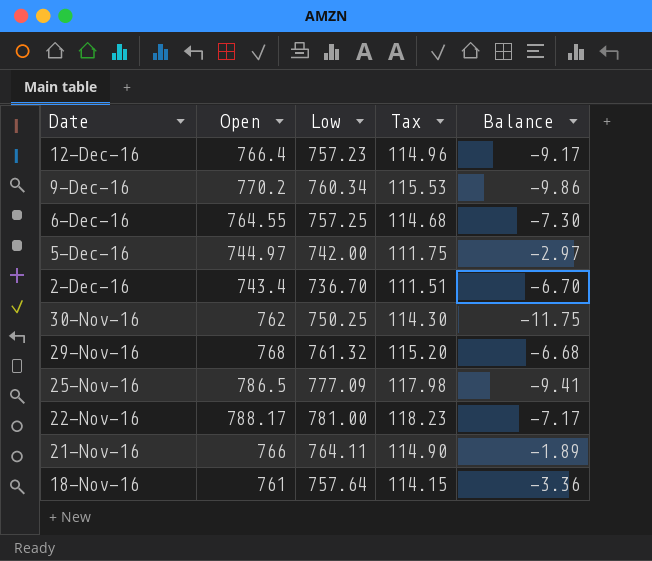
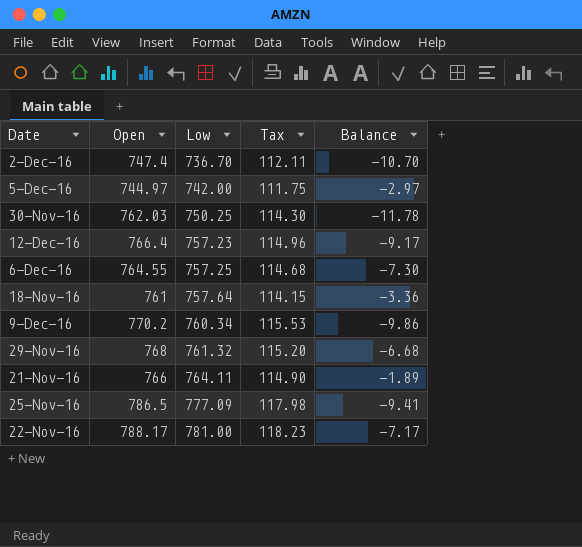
row order: Date descending -> Low ascending
2-Dec-16 | Open: 743.4 -> 747.4
2-Dec-16 | Tax: 111.51 -> 112.11
2-Dec-16 | Balance: -6.70 -> -10.70
30-Nov-16 | Open: 762 -> 762.03
30-Nov-16 | Balance: -11.75 -> -11.78

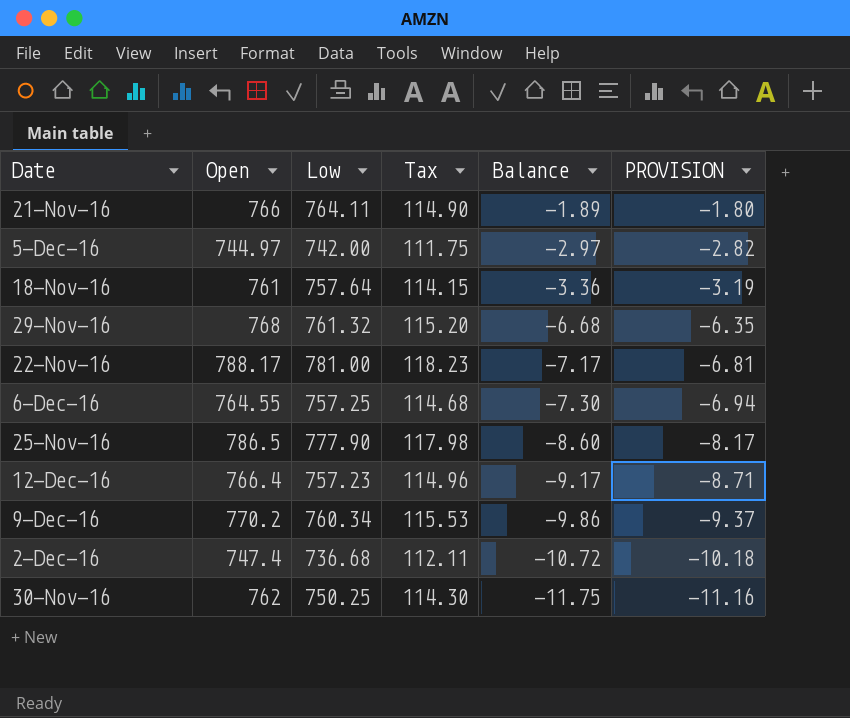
row order: Low ascending -> Balance descending
column PROVISION | formula: none -> [Balance] * 0.95
25-Nov-16 | Low: 777.09 -> 777.90
25-Nov-16 | Balance: -9.41 -> -8.60
2-Dec-16 | Low: 736.70 -> 736.68
2-Dec-16 | Balance: -10.70 -> -10.72
30-Nov-16 | Open: 762.03 -> 762
30-Nov-16 | Balance: -11.78 -> -11.75

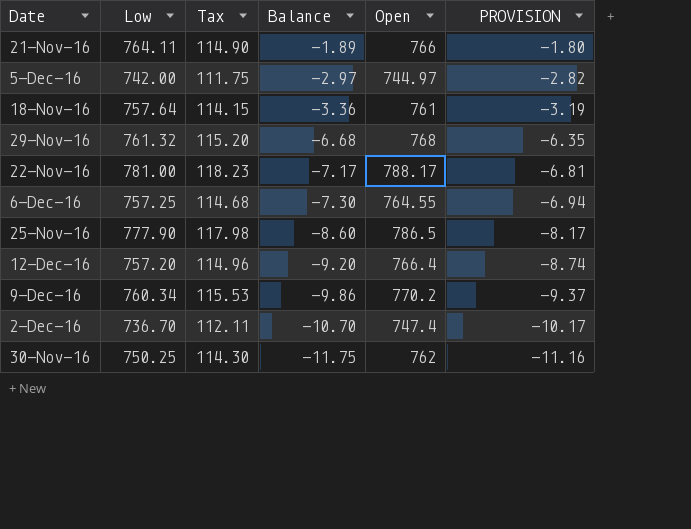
column Open | position: 2 -> 5
12-Dec-16 | Low: 757.23 -> 757.20
12-Dec-16 | Balance: -9.17 -> -9.20
12-Dec-16 | PROVISION: -8.71 -> -8.74
2-Dec-16 | Low: 736.68 -> 736.70
2-Dec-16 | Balance: -10.72 -> -10.70
2-Dec-16 | PROVISION: -10.18 -> -10.17

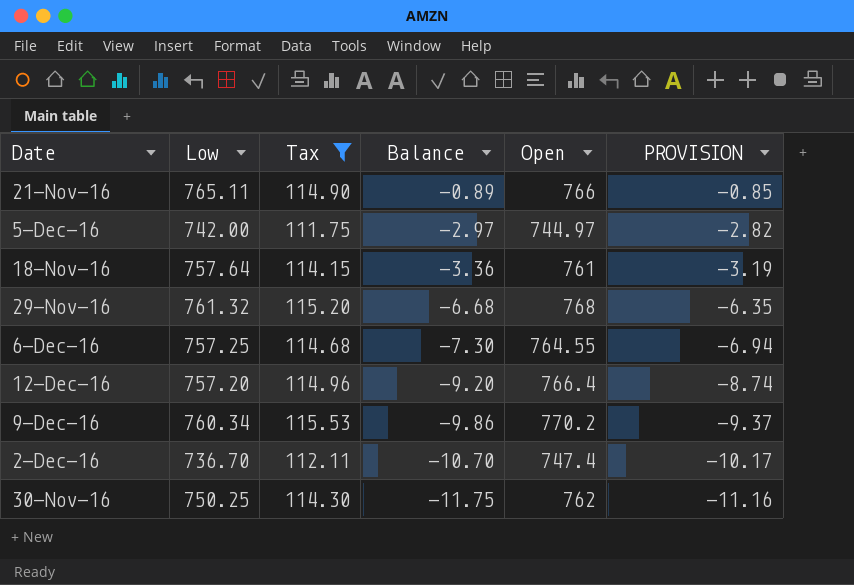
filter: none -> Tax <= 115.53
21-Nov-16 | Low: 764.11 -> 765.11
21-Nov-16 | Balance: -1.89 -> -0.89
21-Nov-16 | PROVISION: -1.80 -> -0.85

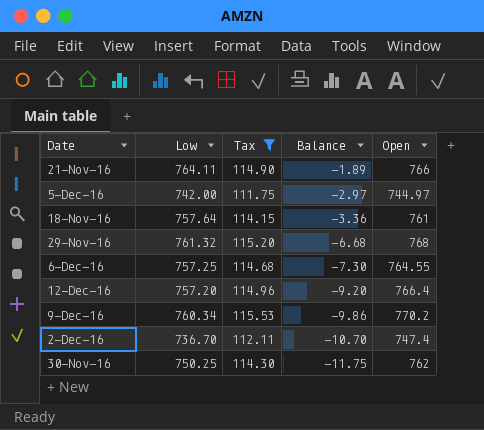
column PROVISION | formula: [Balance] * 0.95 -> none
21-Nov-16 | Low: 765.11 -> 764.11
21-Nov-16 | Balance: -0.89 -> -1.89

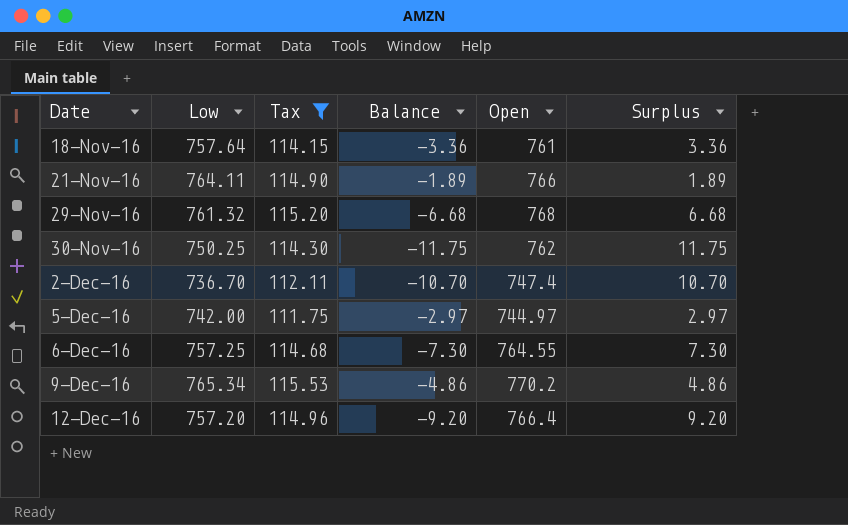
row order: Balance descending -> Date ascending
column Surplus | formula: none -> [Open] - [Low]
9-Dec-16 | Low: 760.34 -> 765.34
9-Dec-16 | Balance: -9.86 -> -4.86

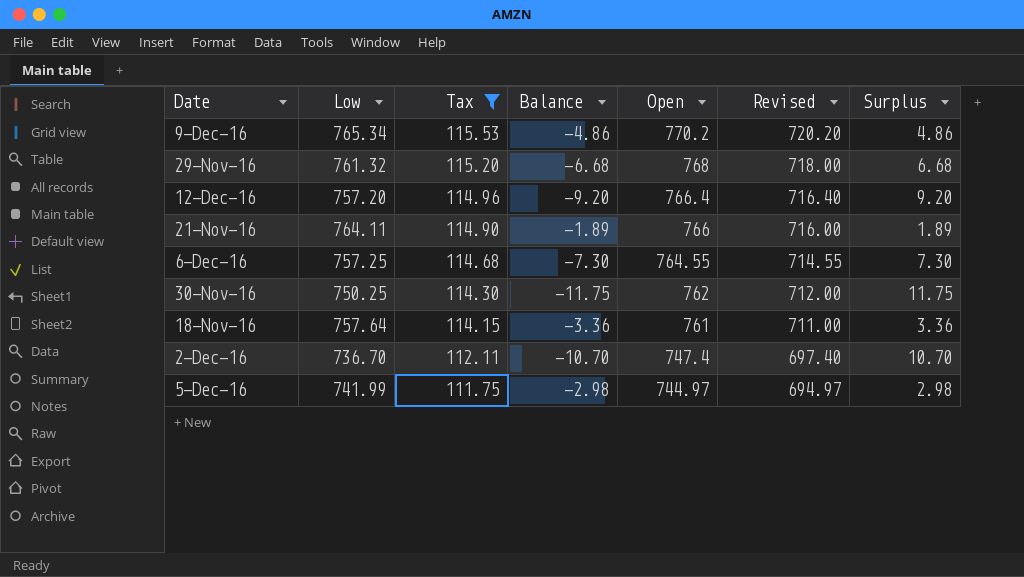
row order: Date ascending -> Tax descending
column Revised | formula: none -> [Open] - 50
5-Dec-16 | Low: 742.00 -> 741.99
5-Dec-16 | Balance: -2.97 -> -2.98
5-Dec-16 | Surplus: 2.97 -> 2.98

